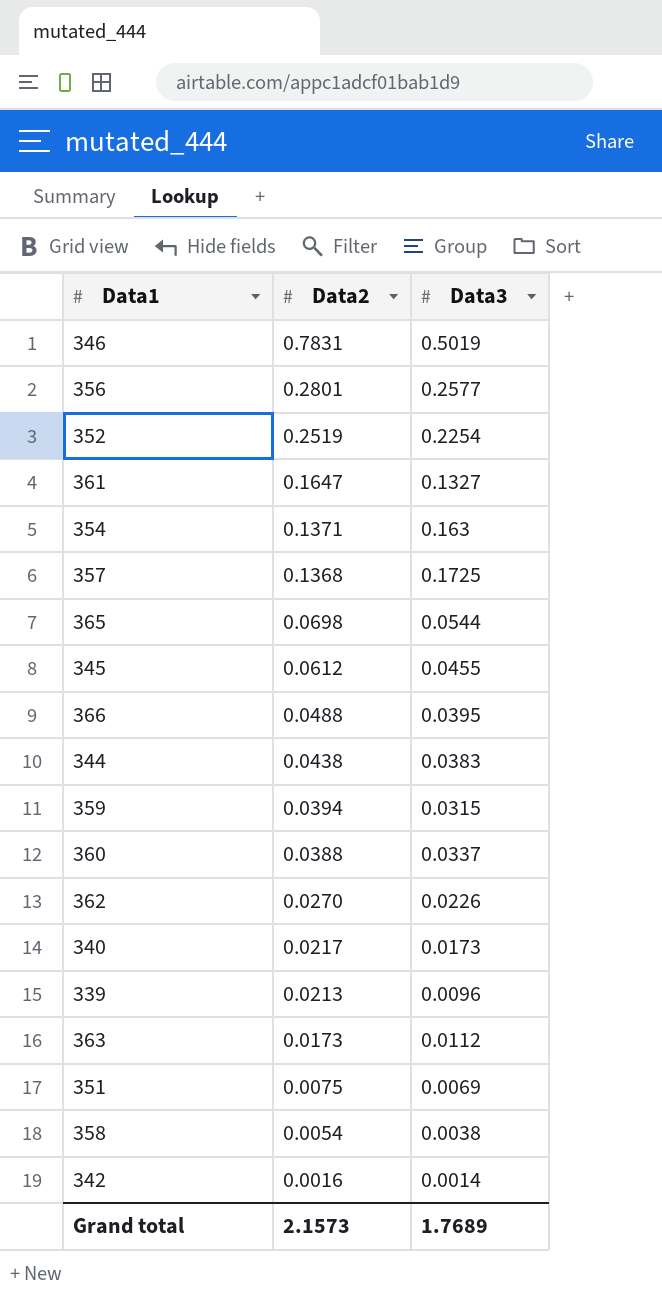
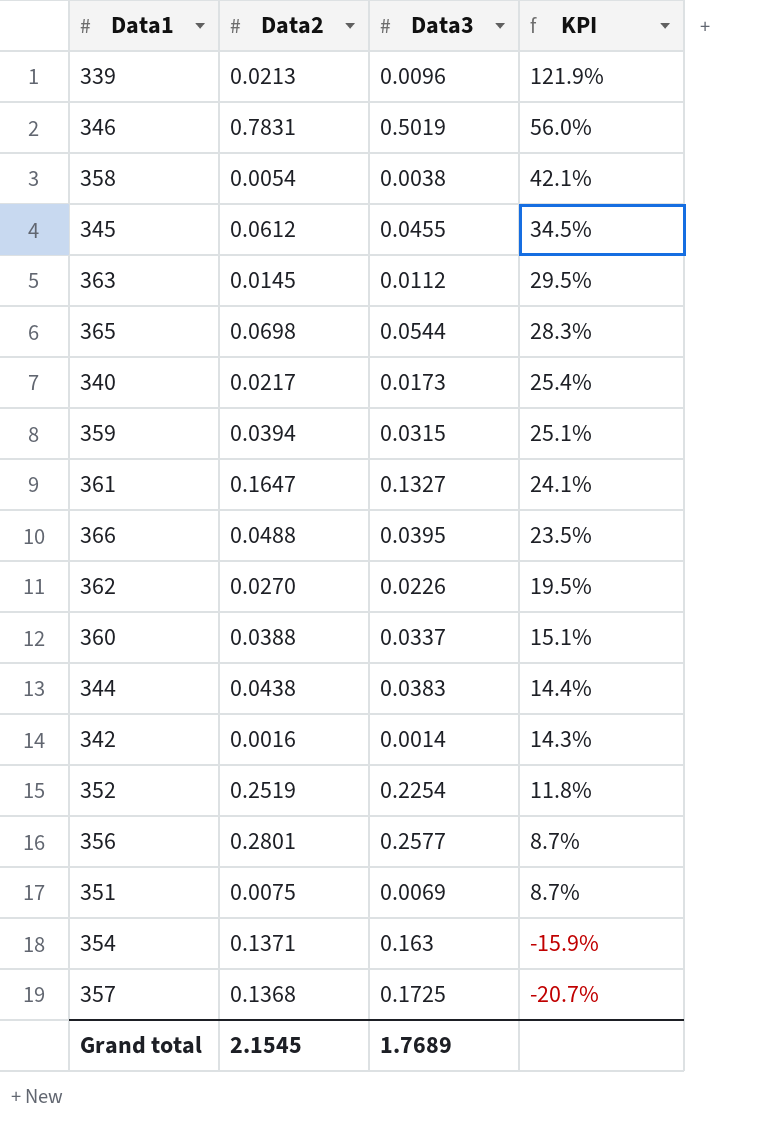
row order: Data2 descending -> KPI descending
column KPI | formula: none -> ([Data2] - [Data3]) / [Data3]
363 | Data2: 0.0173 -> 0.0145
Grand total | Data2: 2.1573 -> 2.1545

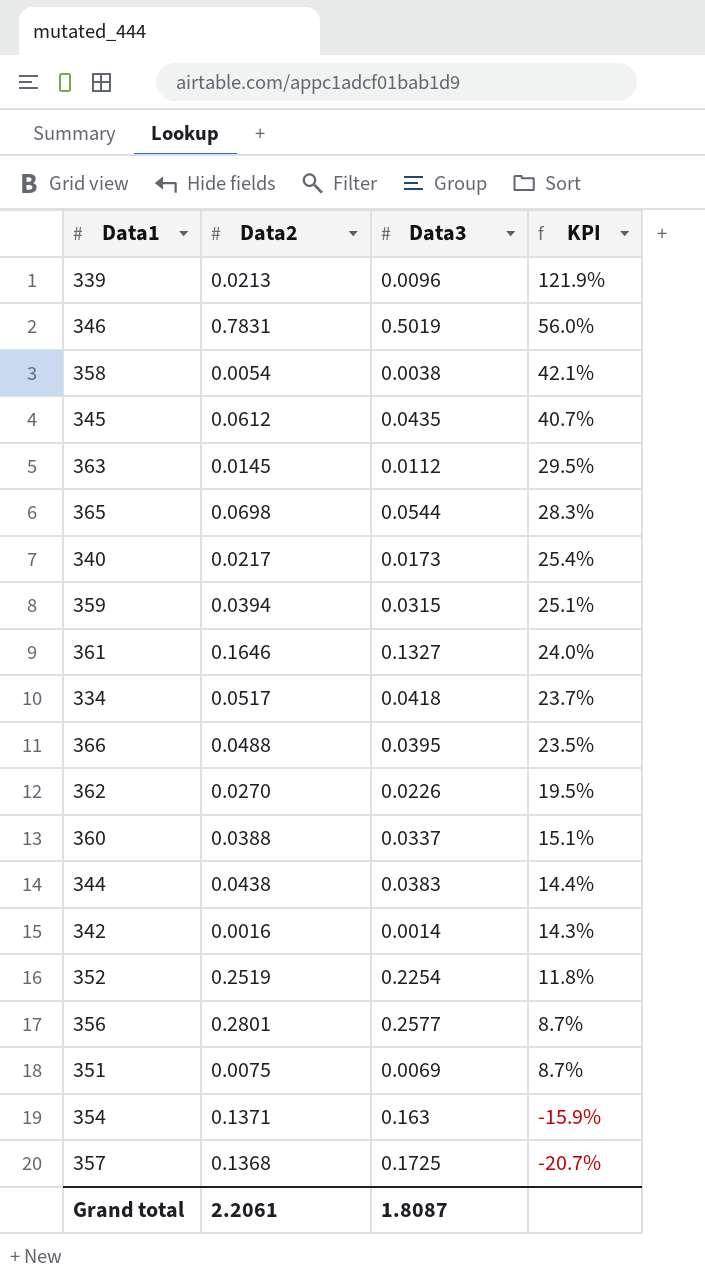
345 | Data3: 0.0455 -> 0.0435
345 | KPI: 34.5% -> 40.7%
361 | Data2: 0.1647 -> 0.1646
361 | KPI: 24.1% -> 24.0%
row 334: none -> 0.0517 | 0.0418 | 23.7%
Grand total | Data2: 2.1545 -> 2.2061
Grand total | Data3: 1.7689 -> 1.8087

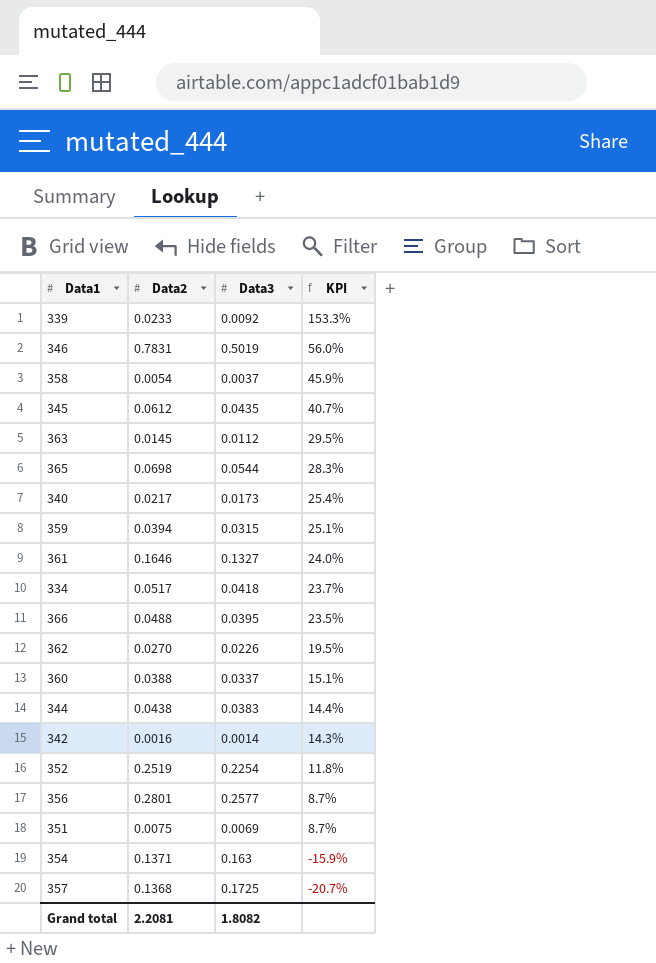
339 | Data2: 0.0213 -> 0.0233
339 | Data3: 0.0096 -> 0.0092
339 | KPI: 121.9% -> 153.3%
358 | Data3: 0.0038 -> 0.0037
358 | KPI: 42.1% -> 45.9%
Grand total | Data2: 2.2061 -> 2.2081
Grand total | Data3: 1.8087 -> 1.8082

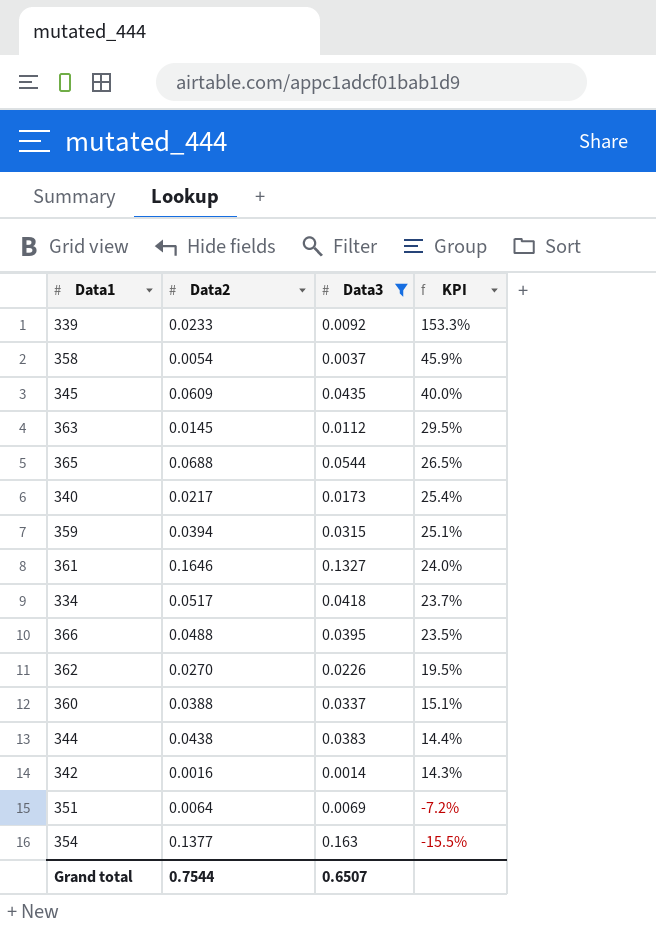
filter: none -> Data3 <= 0.163
345 | Data2: 0.0612 -> 0.0609
345 | KPI: 40.7% -> 40.0%
365 | Data2: 0.0698 -> 0.0688
365 | KPI: 28.3% -> 26.5%
351 | Data2: 0.0075 -> 0.0064
351 | KPI: 8.7% -> -7.2%
354 | Data2: 0.1371 -> 0.1377
354 | KPI: -15.9% -> -15.5%
Grand total | Data2: 2.2081 -> 0.7544
Grand total | Data3: 1.8082 -> 0.6507

